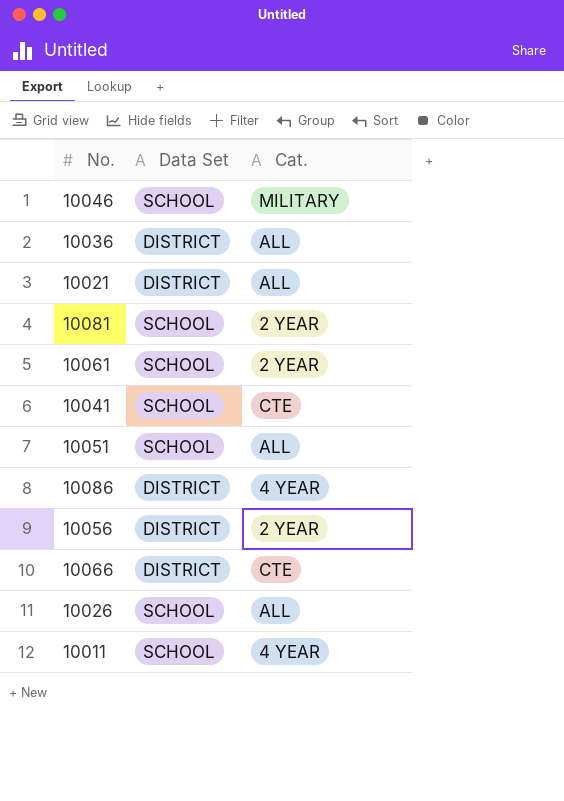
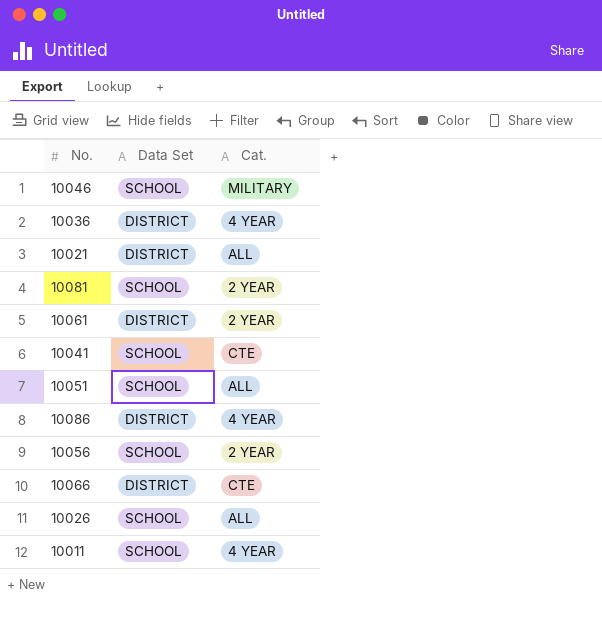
10036 | Cat.: ALL -> 4 YEAR
10061 | Data Set: SCHOOL -> DISTRICT
10056 | Data Set: DISTRICT -> SCHOOL

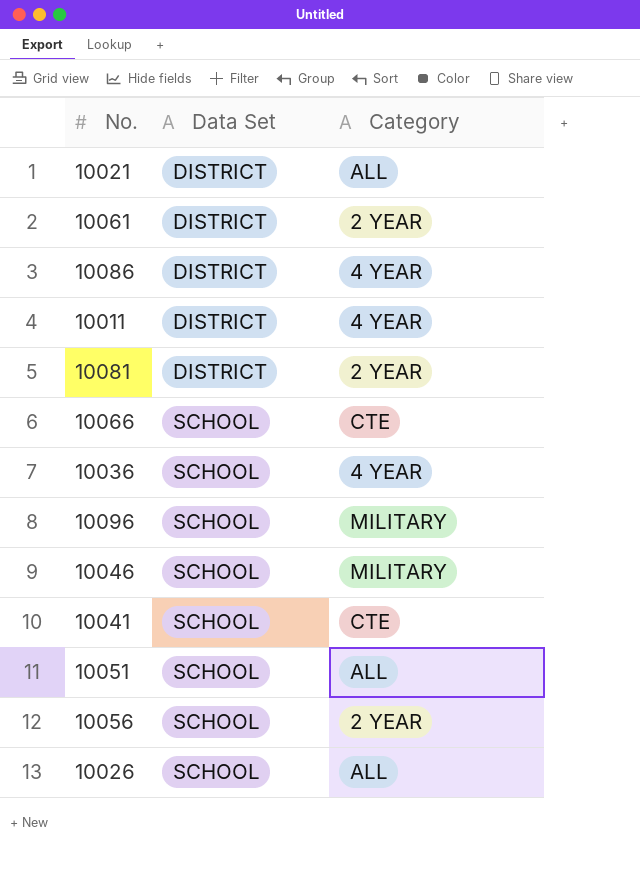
row order: none -> Data Set ascending
column name: Cat. -> Category
10011 | Data Set: SCHOOL -> DISTRICT
10081 | Data Set: SCHOOL -> DISTRICT
10066 | Data Set: DISTRICT -> SCHOOL
10036 | Data Set: DISTRICT -> SCHOOL
row 10096: none -> SCHOOL | MILITARY

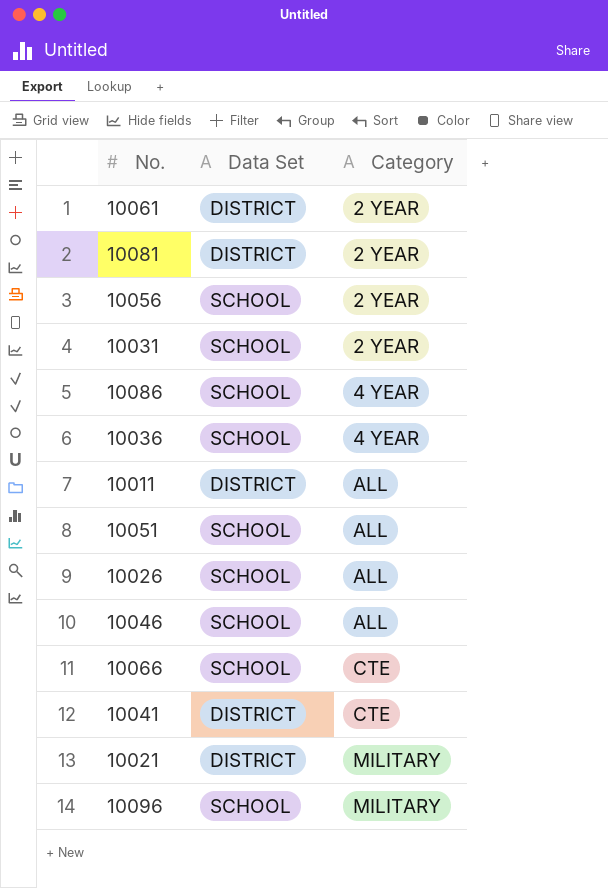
row order: Data Set ascending -> Category ascending
row 10031: none -> SCHOOL | 2 YEAR
10086 | Data Set: DISTRICT -> SCHOOL
10011 | Category: 4 YEAR -> ALL
10046 | Category: MILITARY -> ALL
10041 | Data Set: SCHOOL -> DISTRICT
10021 | Category: ALL -> MILITARY

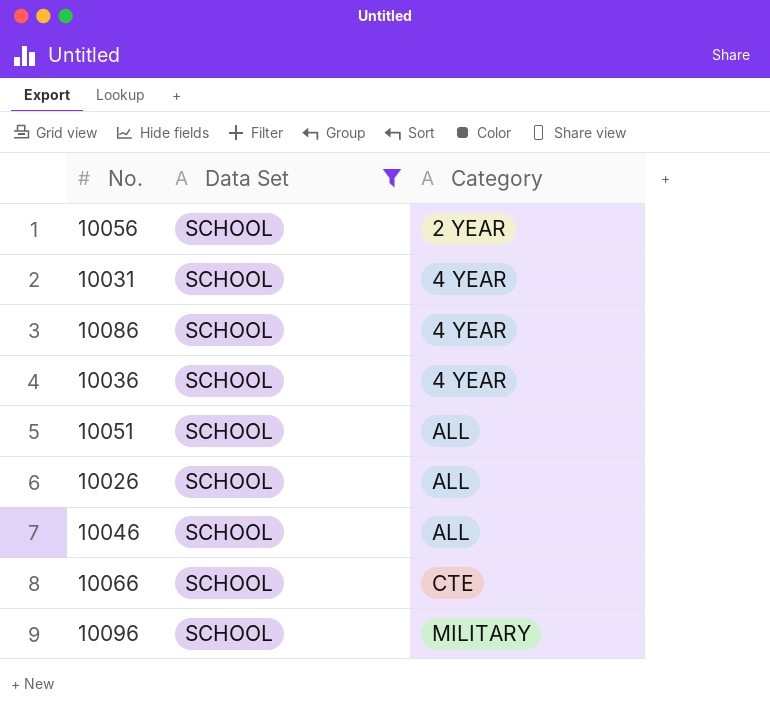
filter: none -> Data Set = SCHOOL
10031 | Category: 2 YEAR -> 4 YEAR

